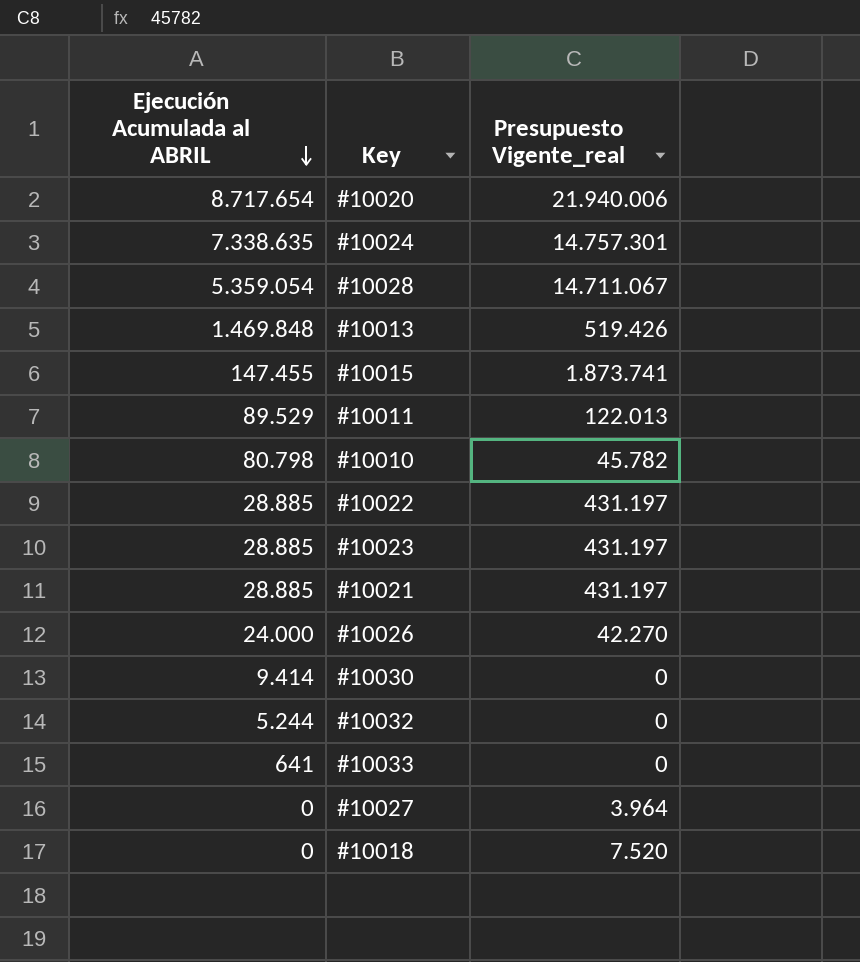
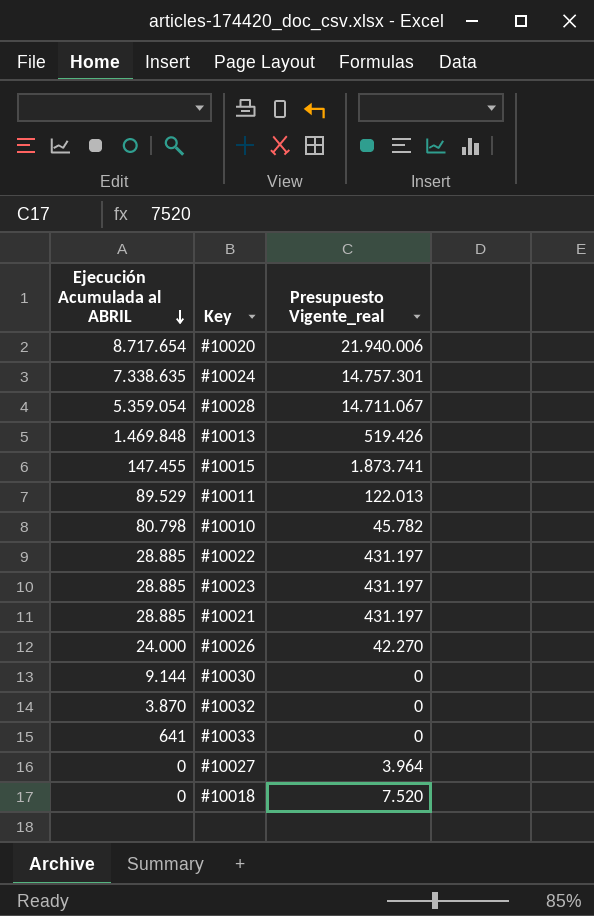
#10030 | Ejecución Acumulada al ABRIL: 9.414 -> 9.144
#10032 | Ejecución Acumulada al ABRIL: 5.244 -> 3.870

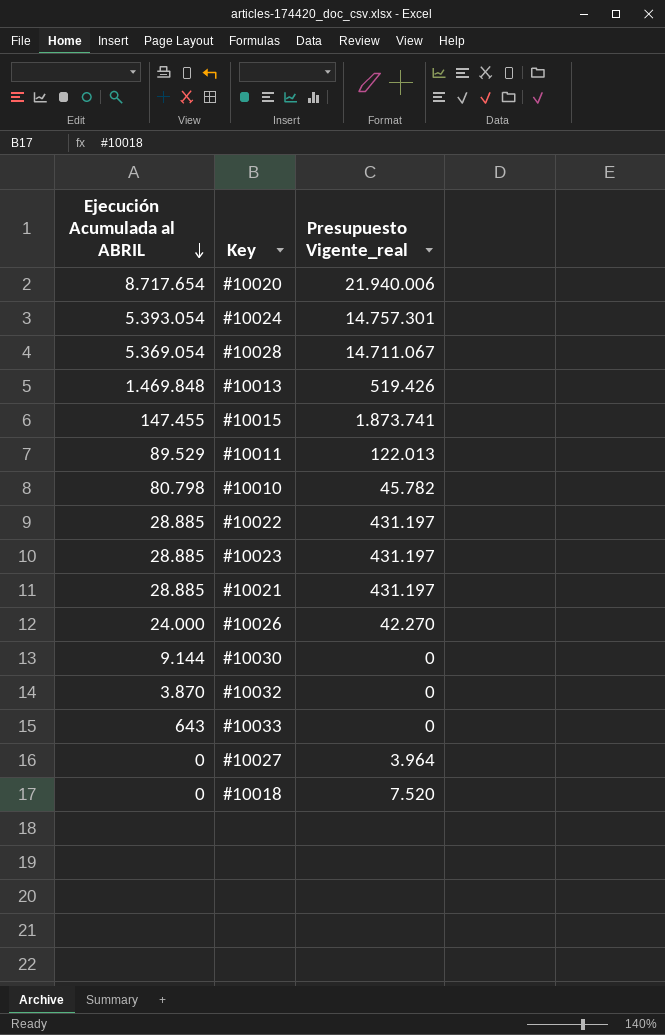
#10024 | Ejecución Acumulada al ABRIL: 7.338.635 -> 5.393.054
#10028 | Ejecución Acumulada al ABRIL: 5.359.054 -> 5.369.054
#10033 | Ejecución Acumulada al ABRIL: 641 -> 643

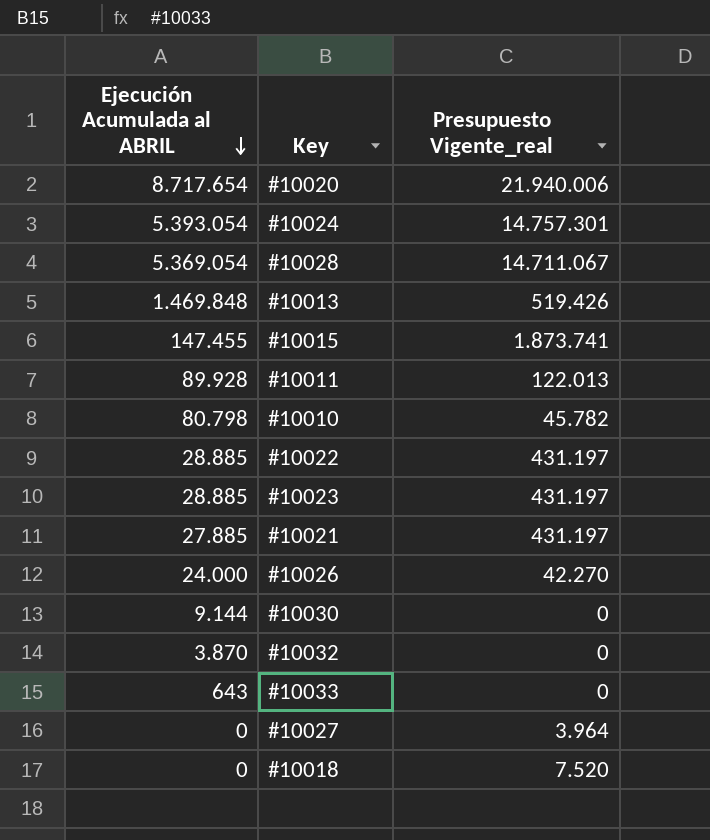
#10011 | Ejecución Acumulada al ABRIL: 89.529 -> 89.928
#10021 | Ejecución Acumulada al ABRIL: 28.885 -> 27.885

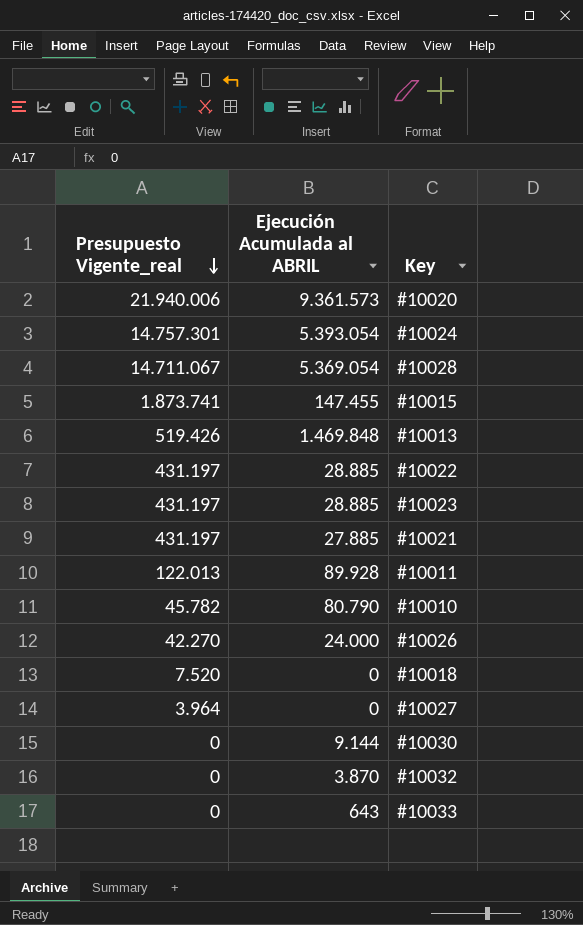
row order: Ejecución Acumulada al ABRIL descending -> Presupuesto Vigente_real descending
column Presupuesto Vigente_real | position: 3 -> 1
#10020 | Ejecución Acumulada al ABRIL: 8.717.654 -> 9.361.573
#10010 | Ejecución Acumulada al ABRIL: 80.798 -> 80.790

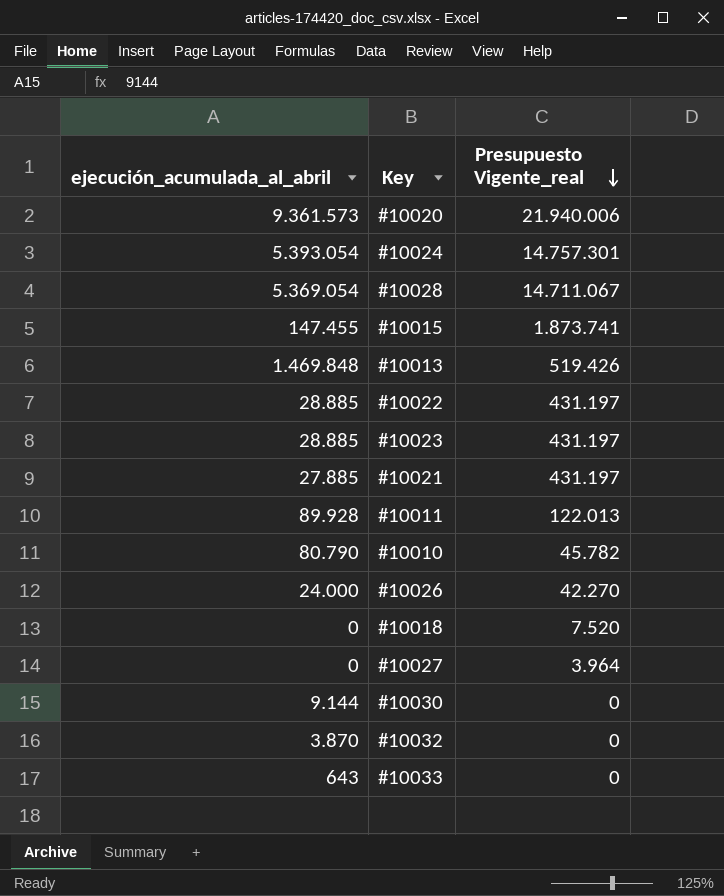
column name: Ejecución Acumulada al ABRIL -> ejecución_acumulada_al_abril
column Presupuesto Vigente_real | position: 1 -> 3

